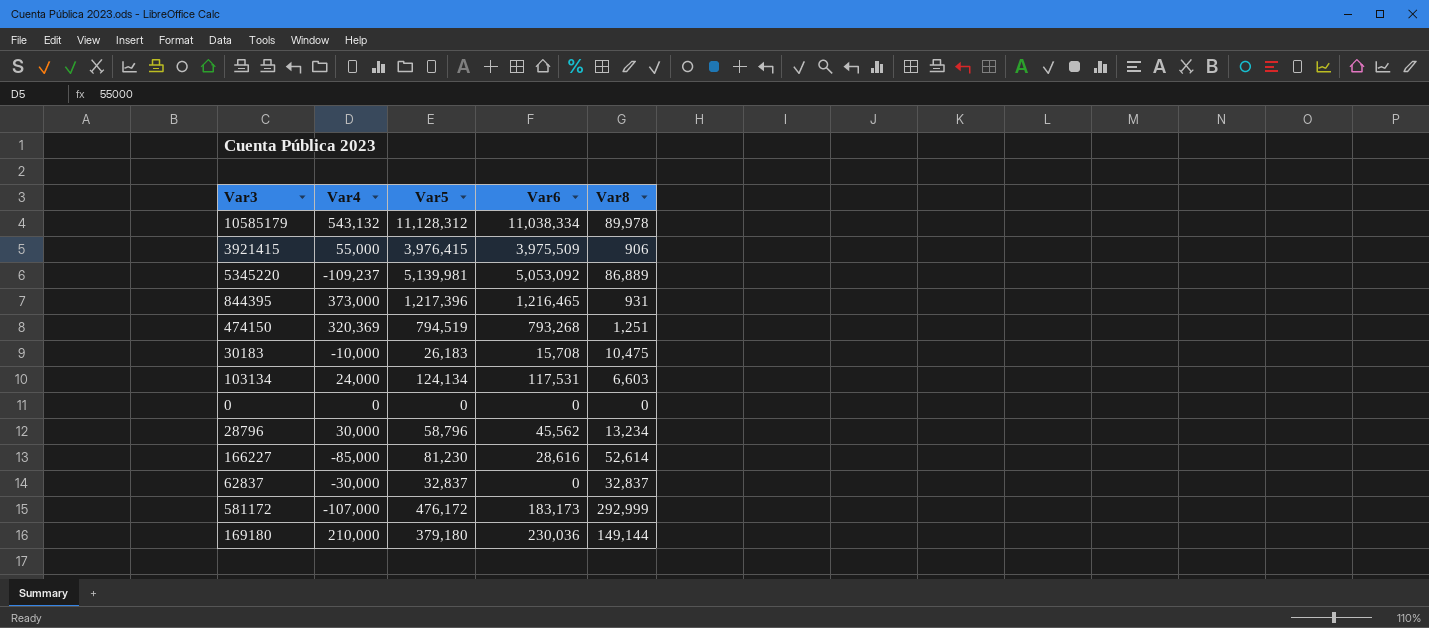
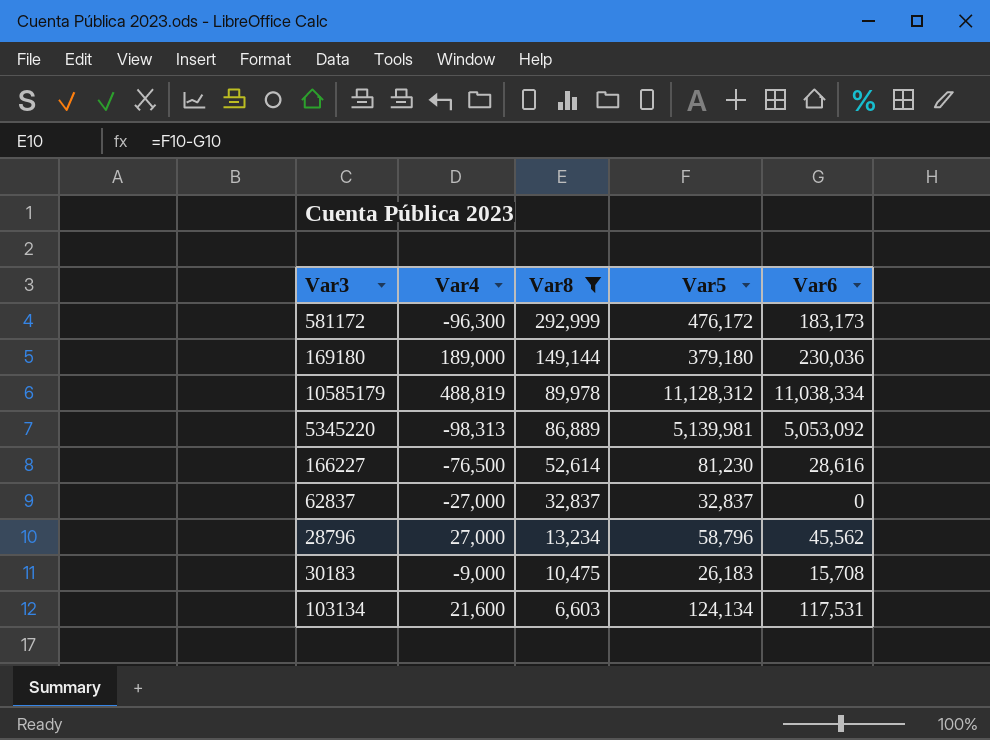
filter: none -> Var8 >= 6,603
row order: none -> Var8 descending
column Var8 | position: 5 -> 3
581172 | Var4: -107,000 -> -96,300
169180 | Var4: 210,000 -> 189,000
10585179 | Var4: 543,132 -> 488,819
5345220 | Var4: -109,237 -> -98,313
166227 | Var4: -85,000 -> -76,500
62837 | Var4: -30,000 -> -27,000
28796 | Var4: 30,000 -> 27,000
30183 | Var4: -10,000 -> -9,000
103134 | Var4: 24,000 -> 21,600

